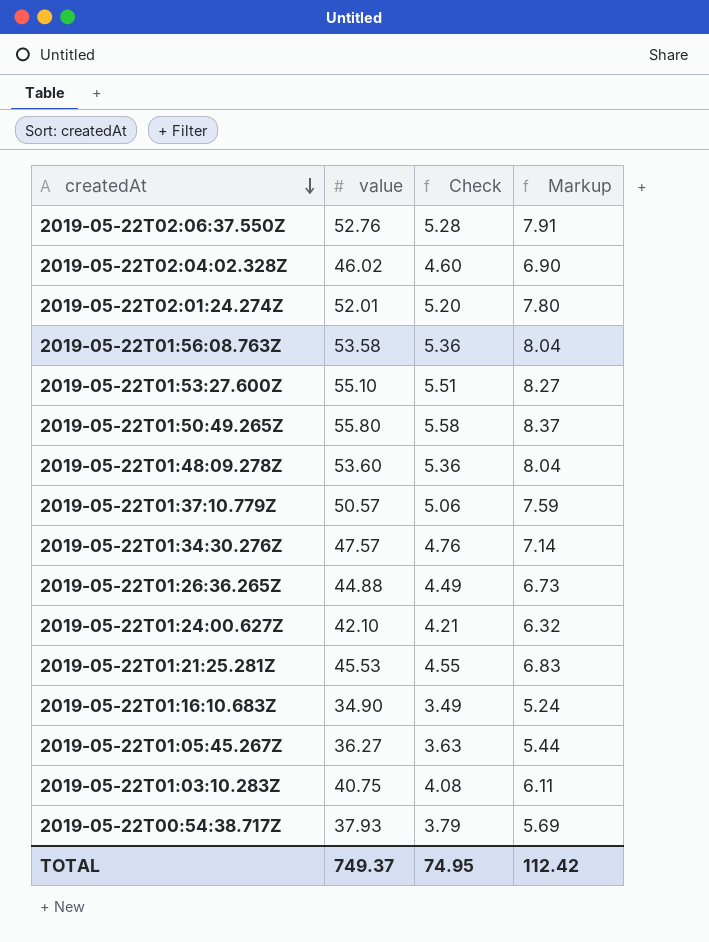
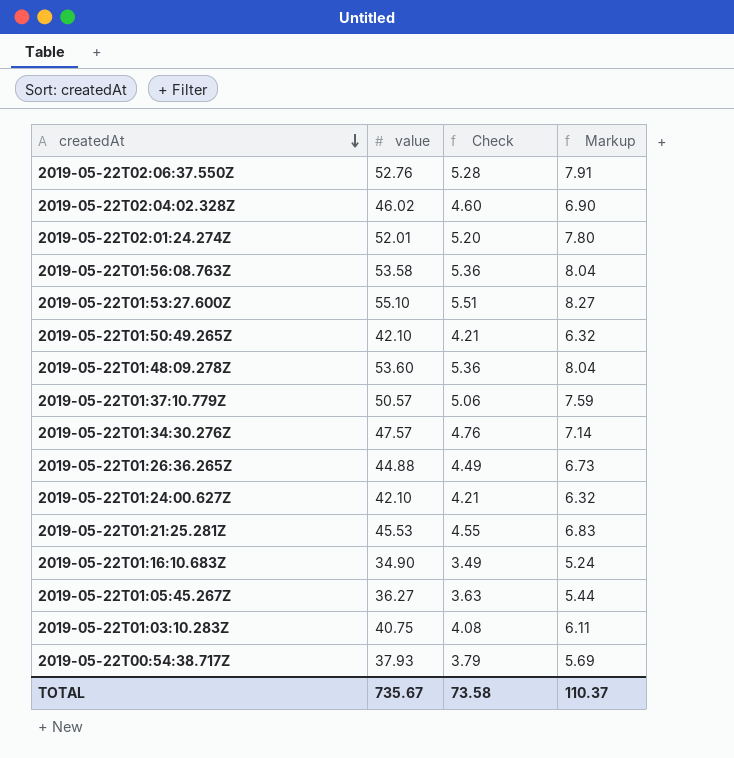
2019-05-22T01:50:49.265Z | value: 55.80 -> 42.10
2019-05-22T01:50:49.265Z | Check: 5.58 -> 4.21
2019-05-22T01:50:49.265Z | Markup: 8.37 -> 6.32
TOTAL | value: 749.37 -> 735.67
TOTAL | Check: 74.95 -> 73.58
TOTAL | Markup: 112.42 -> 110.37

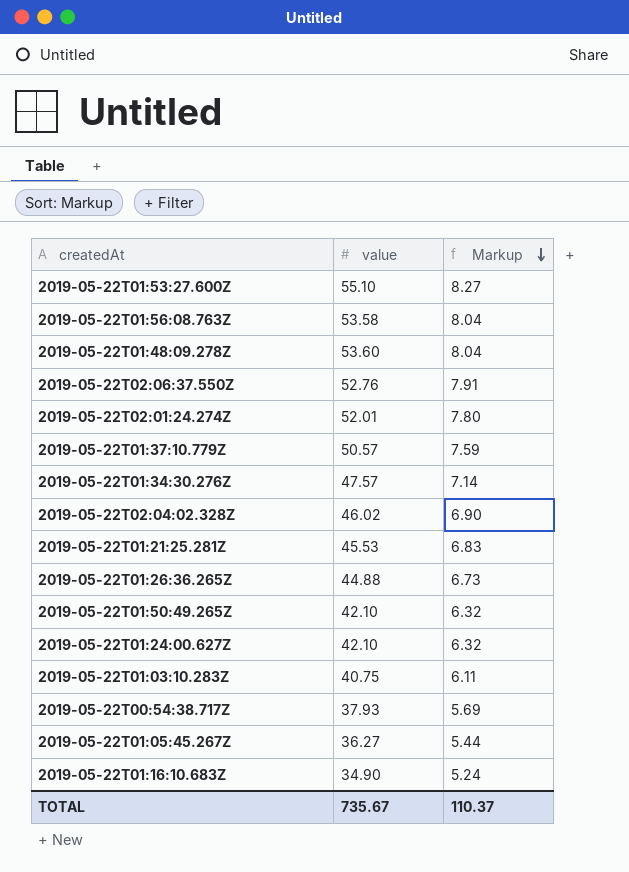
row order: createdAt descending -> Markup descending
column Check | formula: [value] * 0.1 -> none

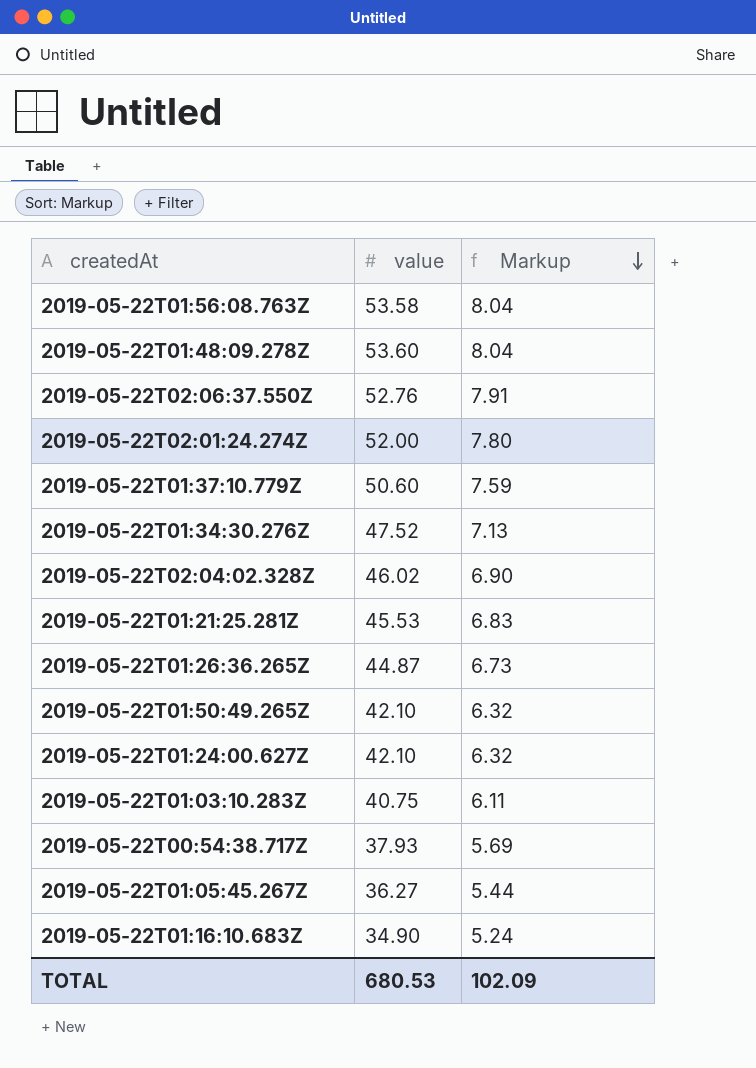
row 2019-05-22T01:53:27.600Z: 55.10 | 8.27 -> none
2019-05-22T02:01:24.274Z | value: 52.01 -> 52.00
2019-05-22T01:37:10.779Z | value: 50.57 -> 50.60
2019-05-22T01:34:30.276Z | value: 47.57 -> 47.52
2019-05-22T01:34:30.276Z | Markup: 7.14 -> 7.13
2019-05-22T01:26:36.265Z | value: 44.88 -> 44.87
TOTAL | value: 735.67 -> 680.53
TOTAL | Markup: 110.37 -> 102.09

